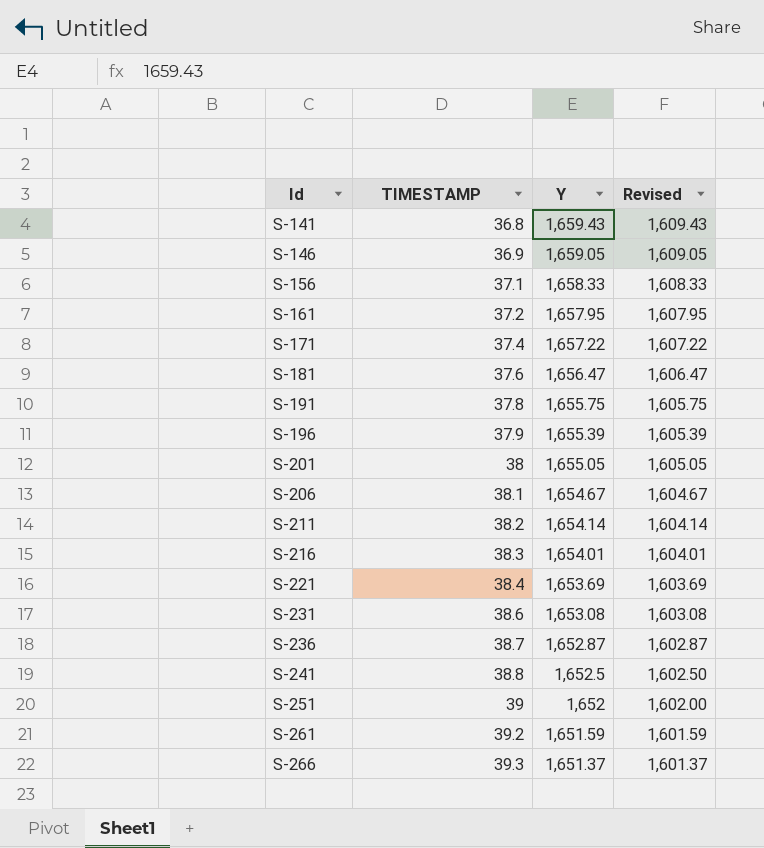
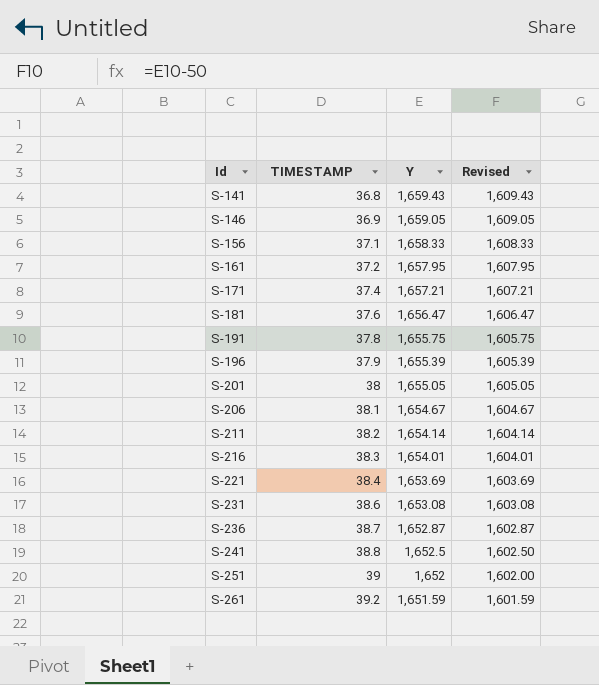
row S-266: 39.3 | 1,651.37 | 1,601.37 -> none
S-171 | Y: 1,657.22 -> 1,657.21
S-171 | Revised: 1,607.22 -> 1,607.21

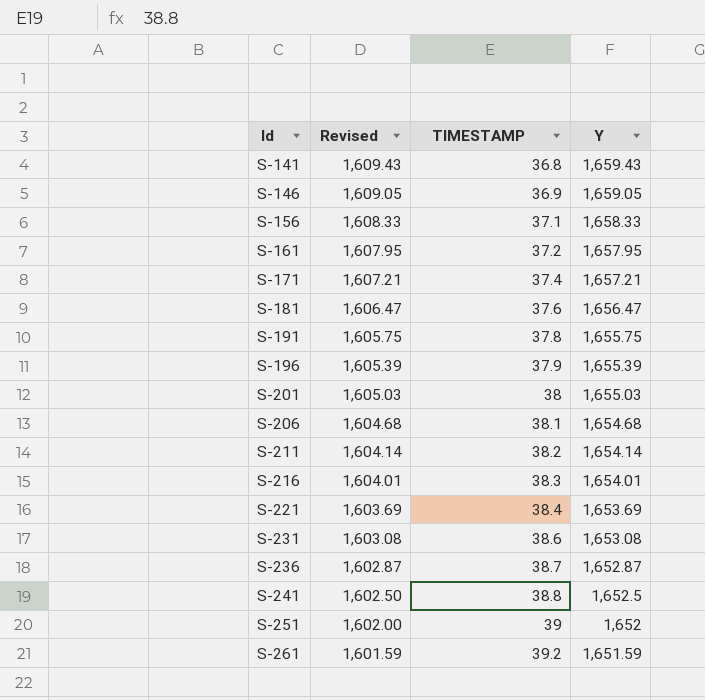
column Revised | position: 4 -> 2
S-201 | Revised: 1,605.05 -> 1,605.03
S-201 | Y: 1,655.05 -> 1,655.03
S-206 | Revised: 1,604.67 -> 1,604.68
S-206 | Y: 1,654.67 -> 1,654.68

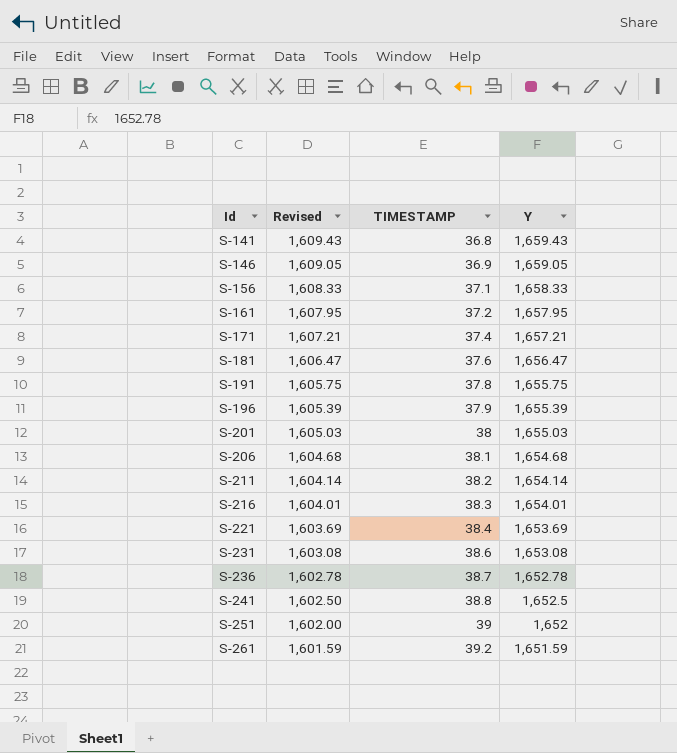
S-236 | Revised: 1,602.87 -> 1,602.78
S-236 | Y: 1,652.87 -> 1,652.78

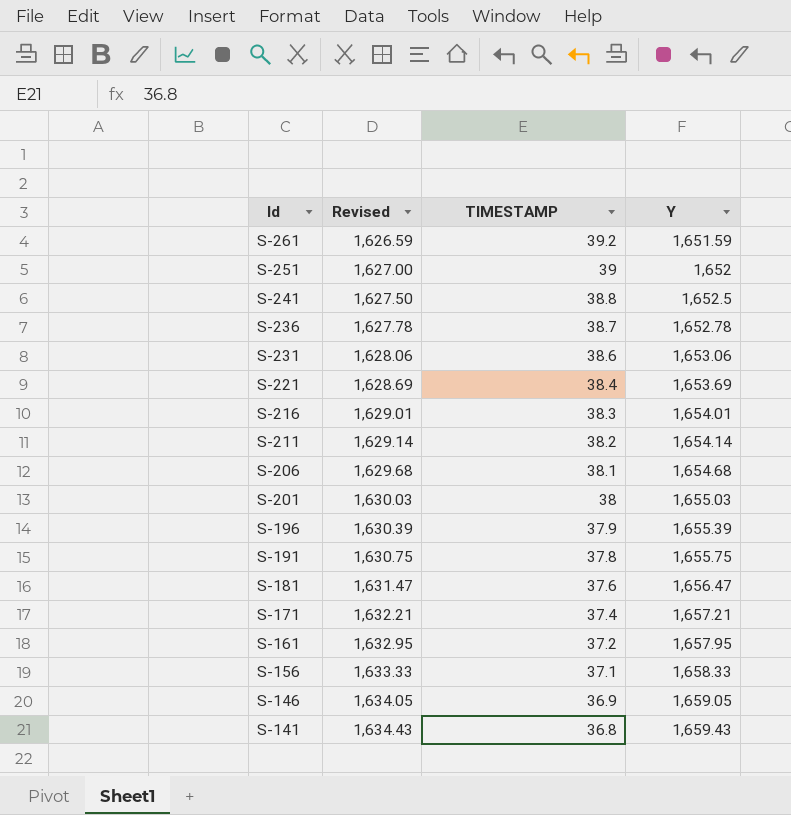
row order: Id ascending -> Id descending
column Revised | formula: [Y] - 50 -> [Y] - 25
S-231 | Y: 1,653.08 -> 1,653.06

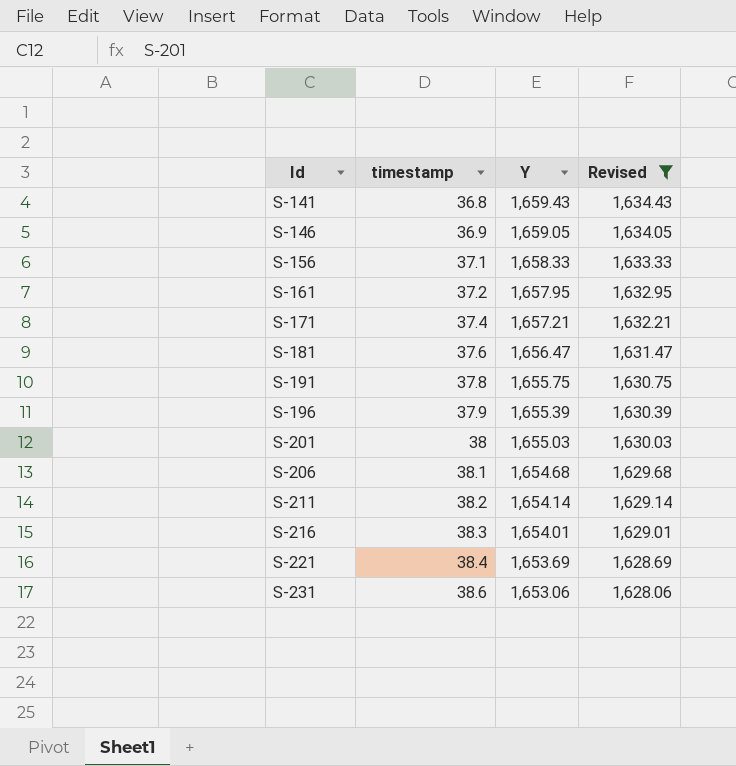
filter: none -> Revised >= 1,628.06
row order: Id descending -> Id ascending
column name: TIMESTAMP -> timestamp
column Revised | position: 2 -> 4

